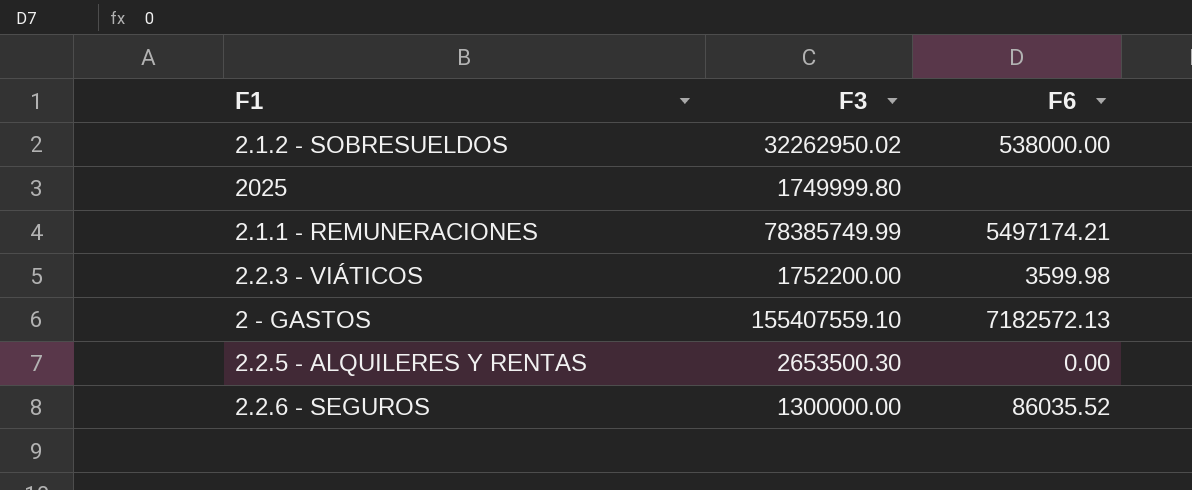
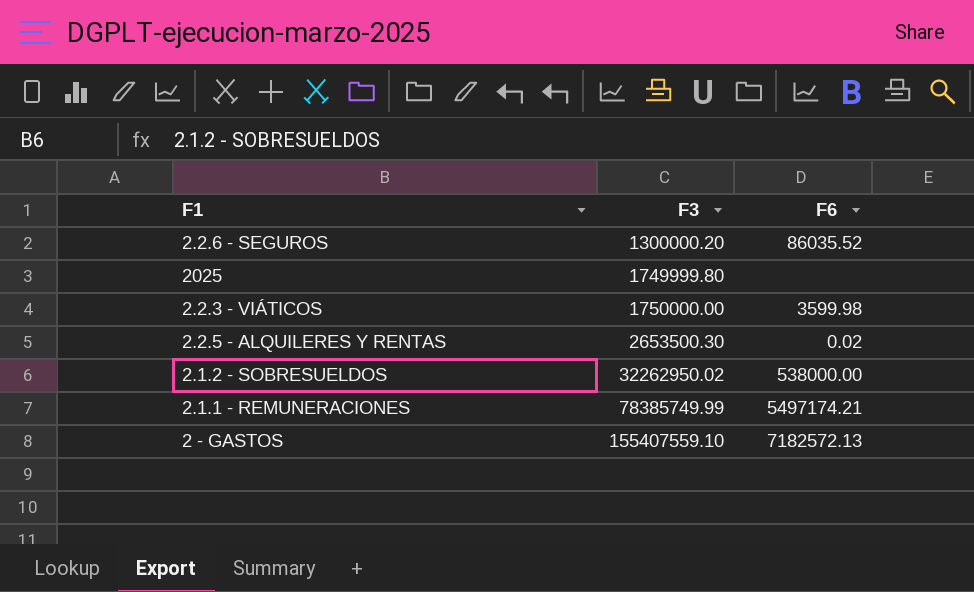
row order: none -> F3 ascending
2.2.6 - SEGUROS | F3: 1300000.00 -> 1300000.20
2.2.3 - VIÁTICOS | F3: 1752200.00 -> 1750000.00
2.2.5 - ALQUILERES Y RENTAS | F6: 0.00 -> 0.02

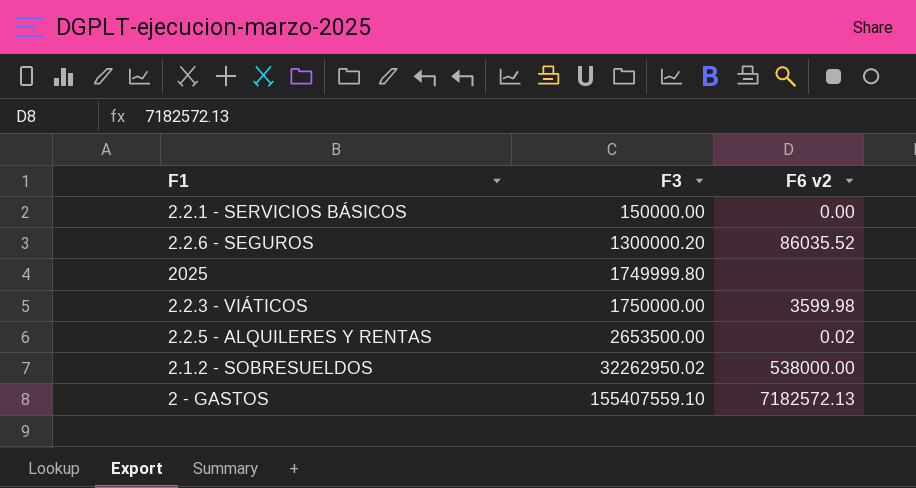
column name: F6 -> F6 v2
row 2.1.1 - REMUNERACIONES: 78385749.99 | 5497174.21 -> none
row 2.2.1 - SERVICIOS BÁSICOS: none -> 150000.00 | 0.00
2.2.5 - ALQUILERES Y RENTAS | F3: 2653500.30 -> 2653500.00

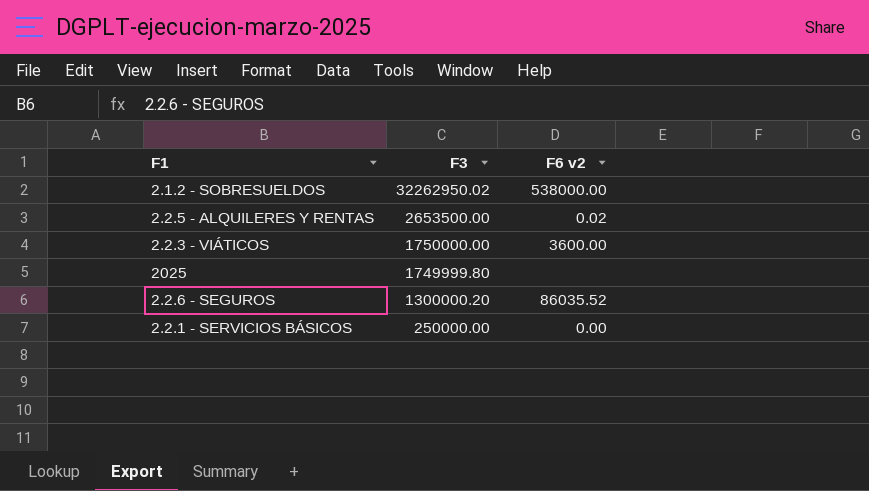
row order: F3 ascending -> F3 descending
row 2 - GASTOS: 155407559.10 | 7182572.13 -> none
2.2.3 - VIÁTICOS | F6 v2: 3599.98 -> 3600.00
2.2.1 - SERVICIOS BÁSICOS | F3: 150000.00 -> 250000.00

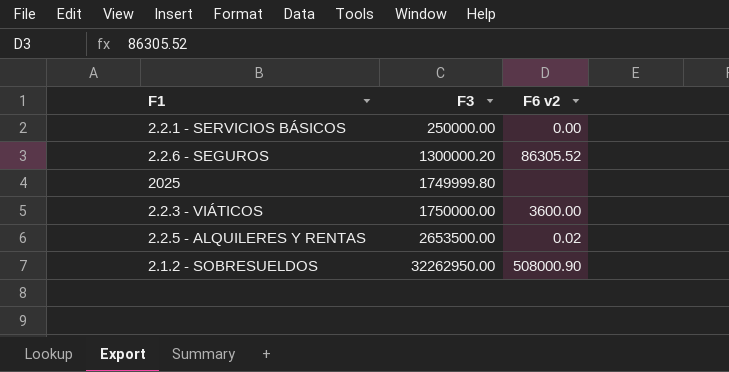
row order: F3 descending -> F3 ascending
2.2.6 - SEGUROS | F6 v2: 86035.52 -> 86305.52
2.1.2 - SOBRESUELDOS | F3: 32262950.02 -> 32262950.00
2.1.2 - SOBRESUELDOS | F6 v2: 538000.00 -> 508000.90

